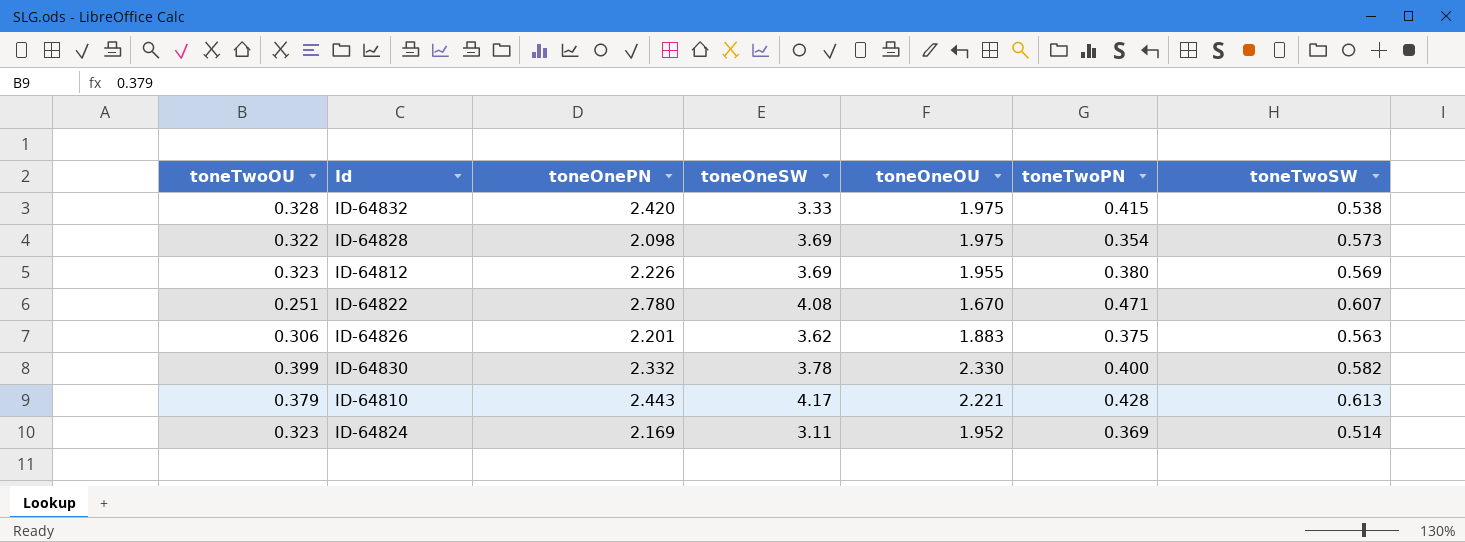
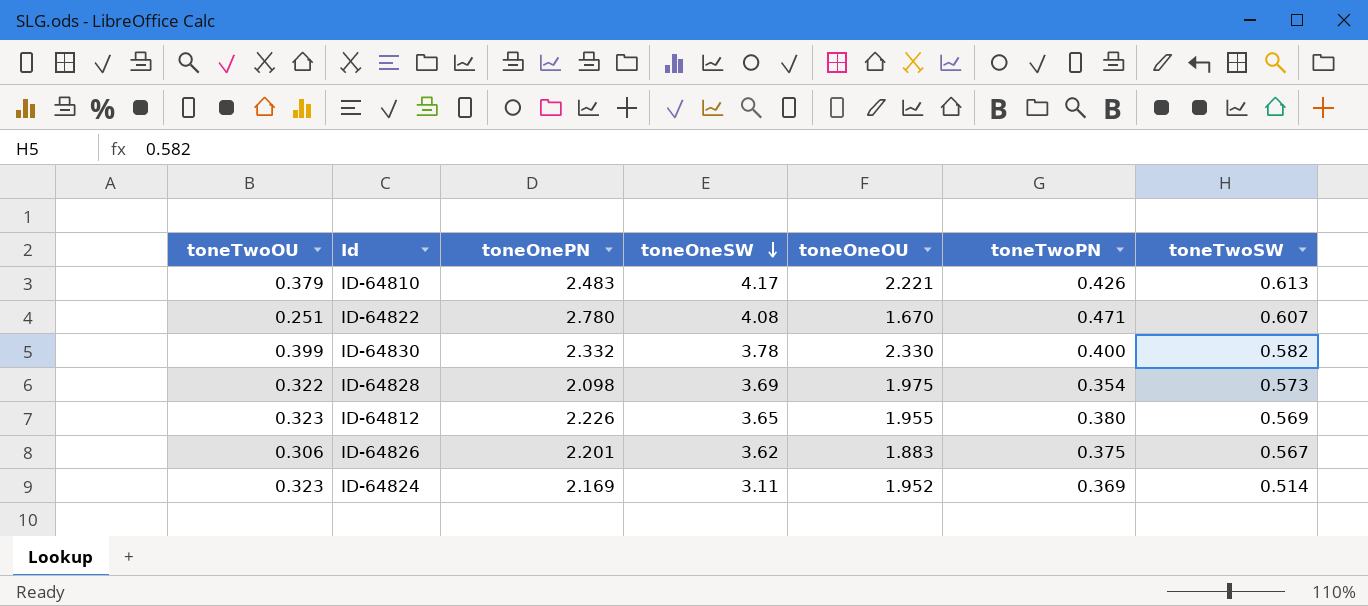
row order: none -> toneOneSW descending
row ID-64832: 0.328 | 2.420 | 3.33 | 1.975 | 0.415 | 0.538 -> none
ID-64810 | toneOnePN: 2.443 -> 2.483
ID-64810 | toneTwoPN: 0.428 -> 0.426
ID-64812 | toneOneSW: 3.69 -> 3.65
ID-64826 | toneTwoSW: 0.563 -> 0.567

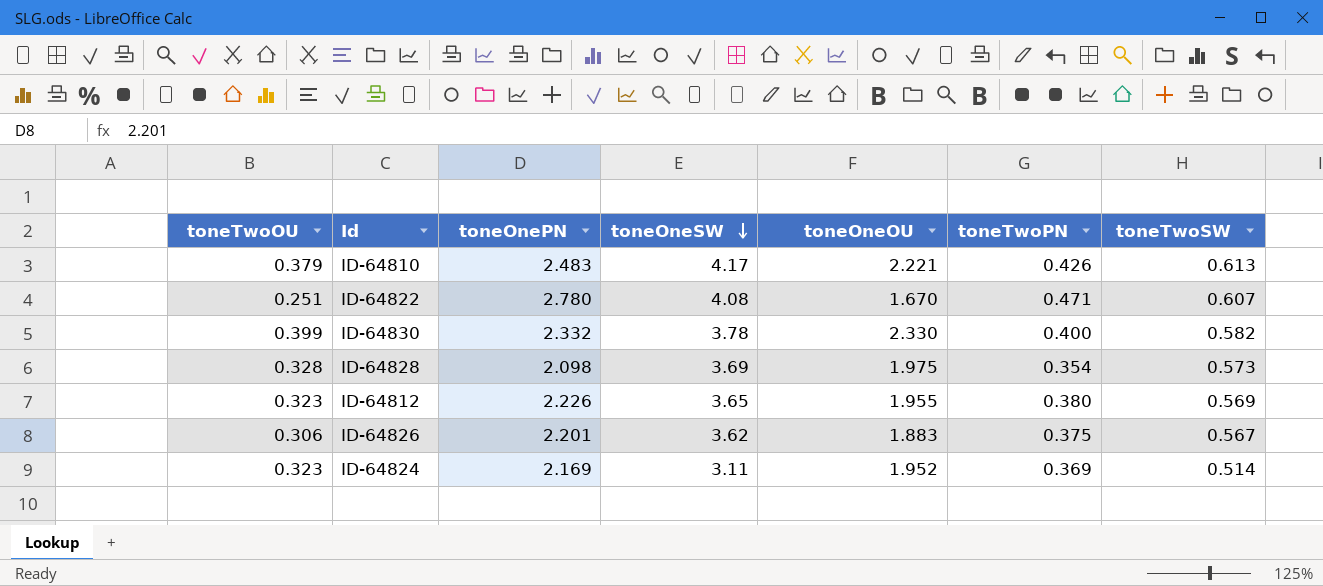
ID-64828 | toneTwoOU: 0.322 -> 0.328

